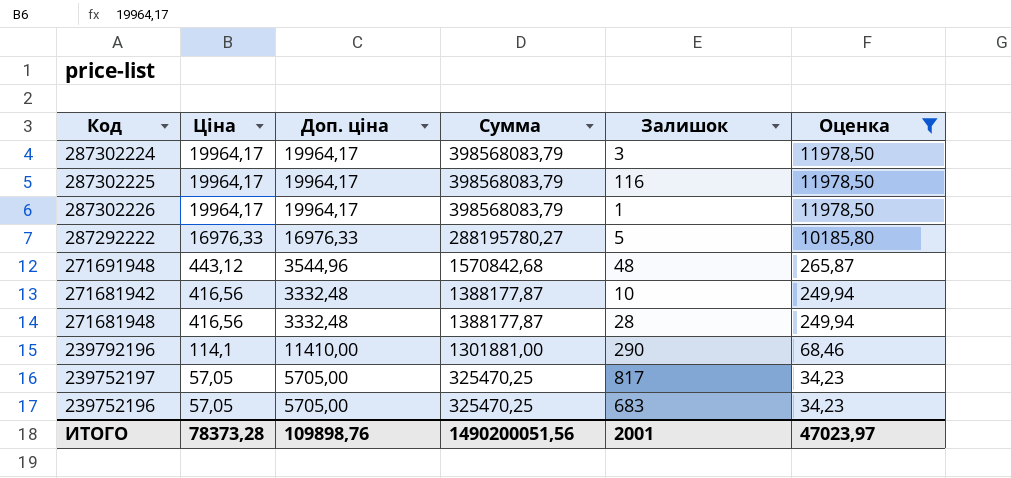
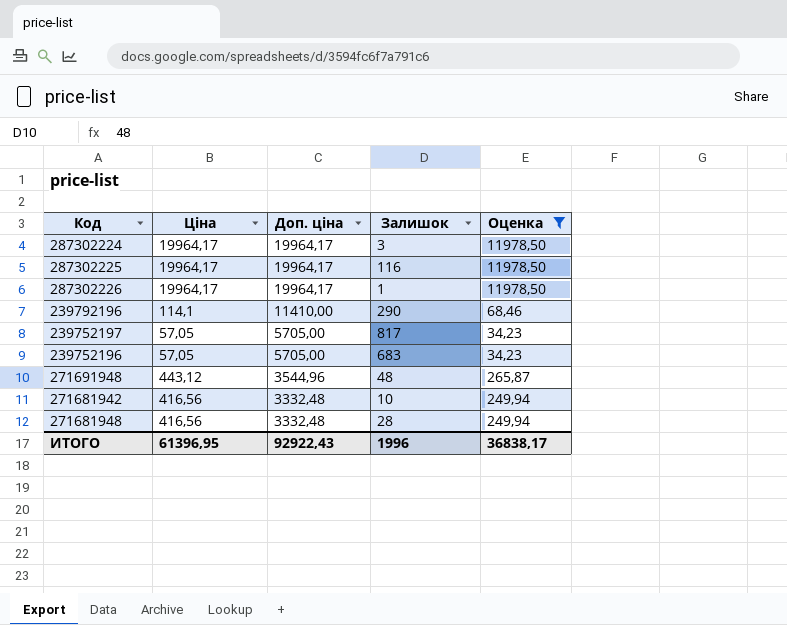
row order: Ціна descending -> Доп. ціна descending
column Сумма | formula: [Ціна] * [Доп. ціна] -> none
row 287292222: 16976,33 | 16976,33 | 288195780,27 | 5 | 10185,80 -> none
ИТОГО | Ціна: 78373,28 -> 61396,95
ИТОГО | Доп. ціна: 109898,76 -> 92922,43
ИТОГО | Залишок: 2001 -> 1996
ИТОГО | Оценка: 47023,97 -> 36838,17

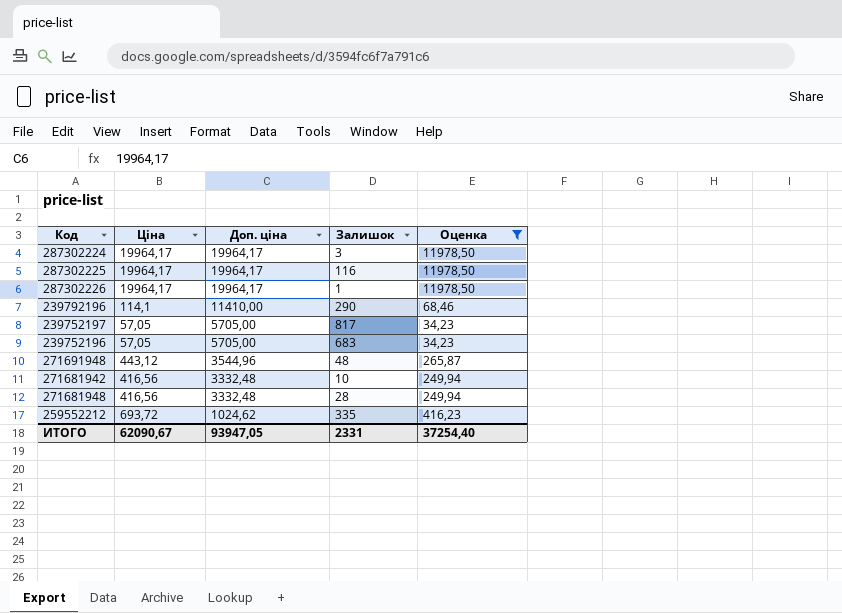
row 259552212: none -> 693,72 | 1024,62 | 335 | 416,23
ИТОГО | Ціна: 61396,95 -> 62090,67
ИТОГО | Доп. ціна: 92922,43 -> 93947,05
ИТОГО | Залишок: 1996 -> 2331
ИТОГО | Оценка: 36838,17 -> 37254,40

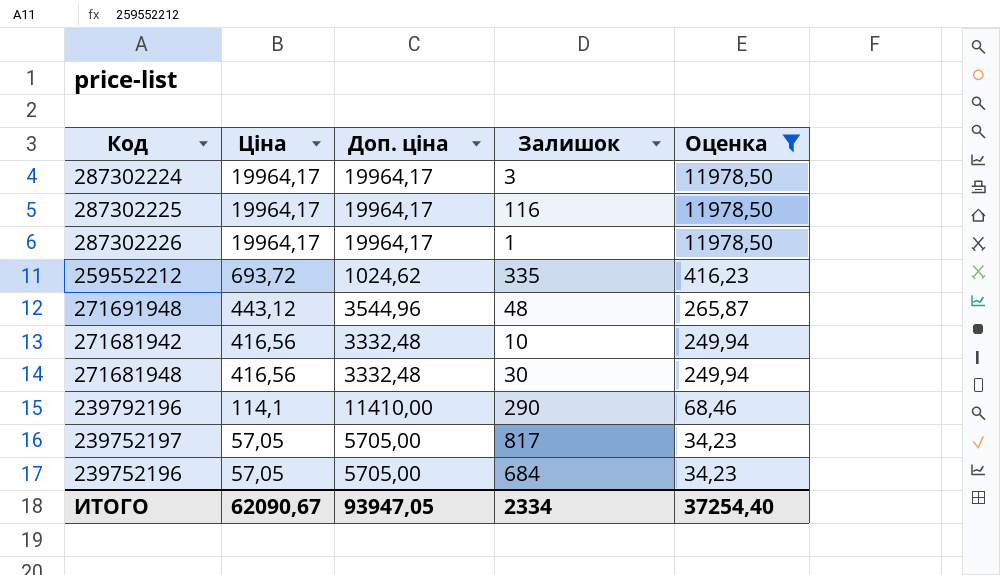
row order: Доп. ціна descending -> Ціна descending
271681948 | Залишок: 28 -> 30
239752196 | Залишок: 683 -> 684
ИТОГО | Залишок: 2331 -> 2334

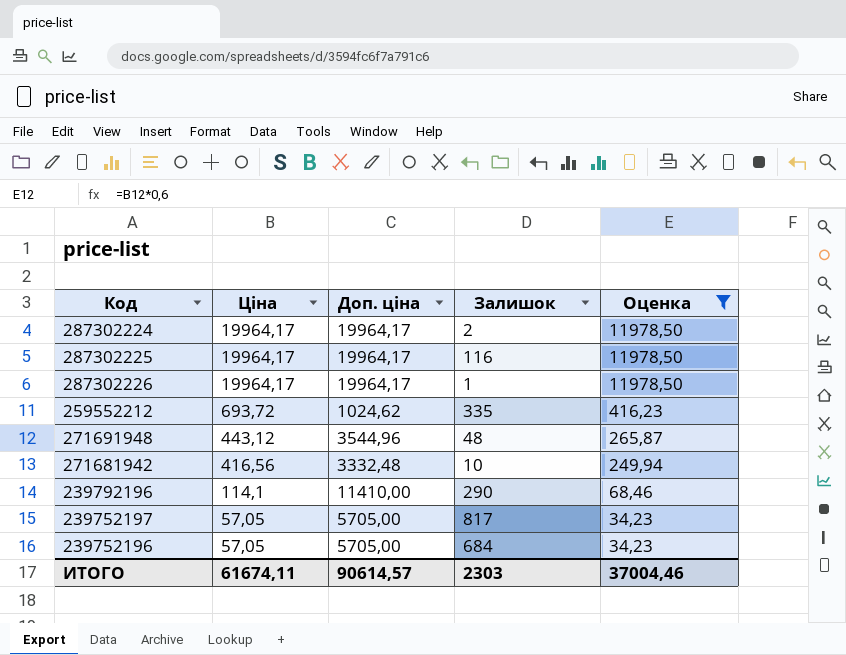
row 271681948: 416,56 | 3332,48 | 30 | 249,94 -> none
287302224 | Залишок: 3 -> 2
ИТОГО | Ціна: 62090,67 -> 61674,11
ИТОГО | Доп. ціна: 93947,05 -> 90614,57
ИТОГО | Залишок: 2334 -> 2303
ИТОГО | Оценка: 37254,40 -> 37004,46

